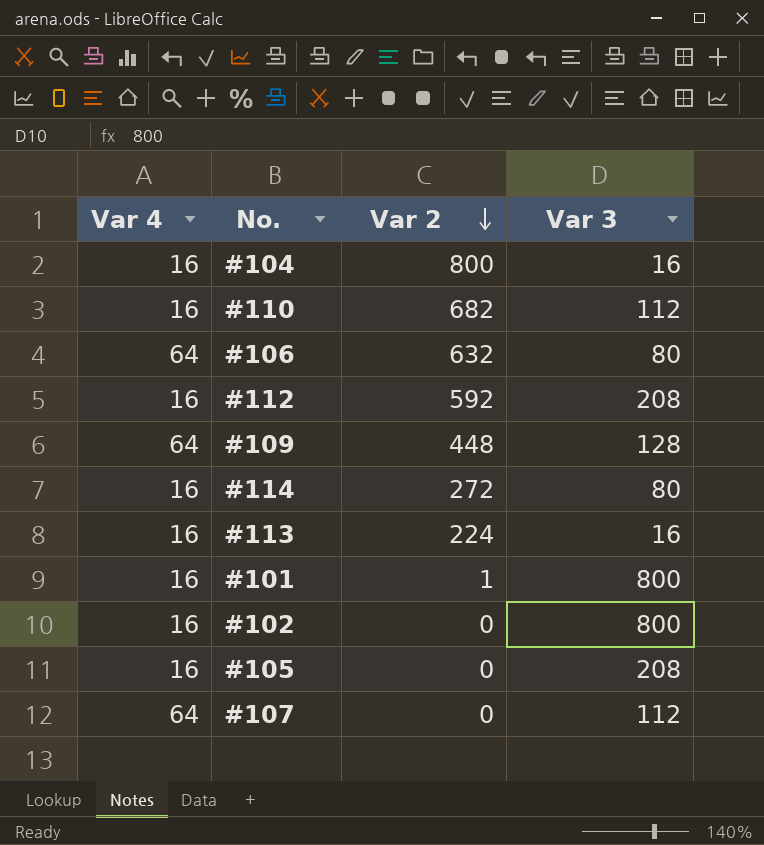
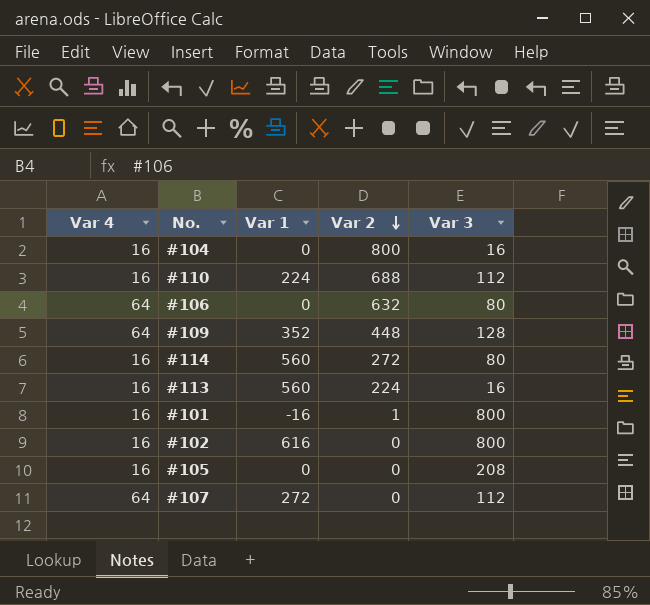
column Var 1 | position: none -> 3
row #112: 16 | 592 | 208 -> none
#110 | Var 2: 682 -> 688

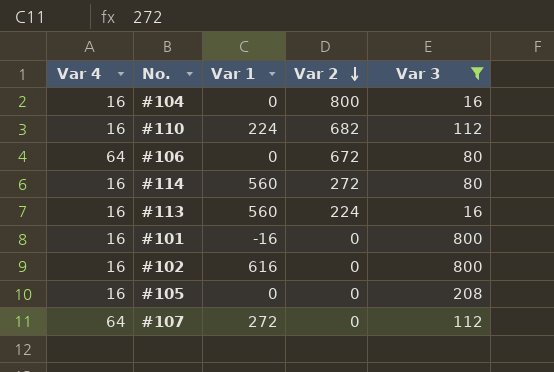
filter: none -> Var 3 != 128
#110 | Var 2: 688 -> 682
#106 | Var 2: 632 -> 672
#101 | Var 2: 1 -> 0

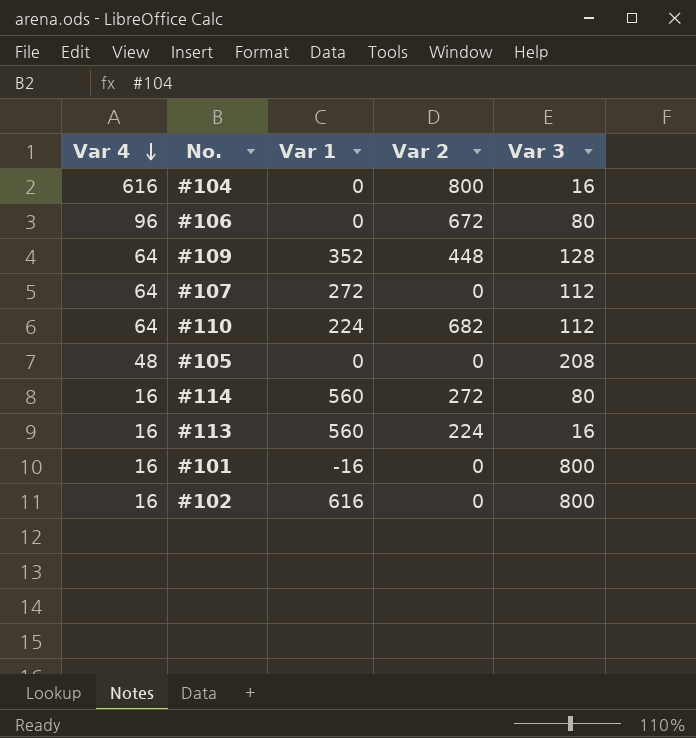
filter: Var 3 != 128 -> none
row order: Var 2 descending -> Var 4 descending
#104 | Var 4: 16 -> 616
#106 | Var 4: 64 -> 96
#110 | Var 4: 16 -> 64
#105 | Var 4: 16 -> 48

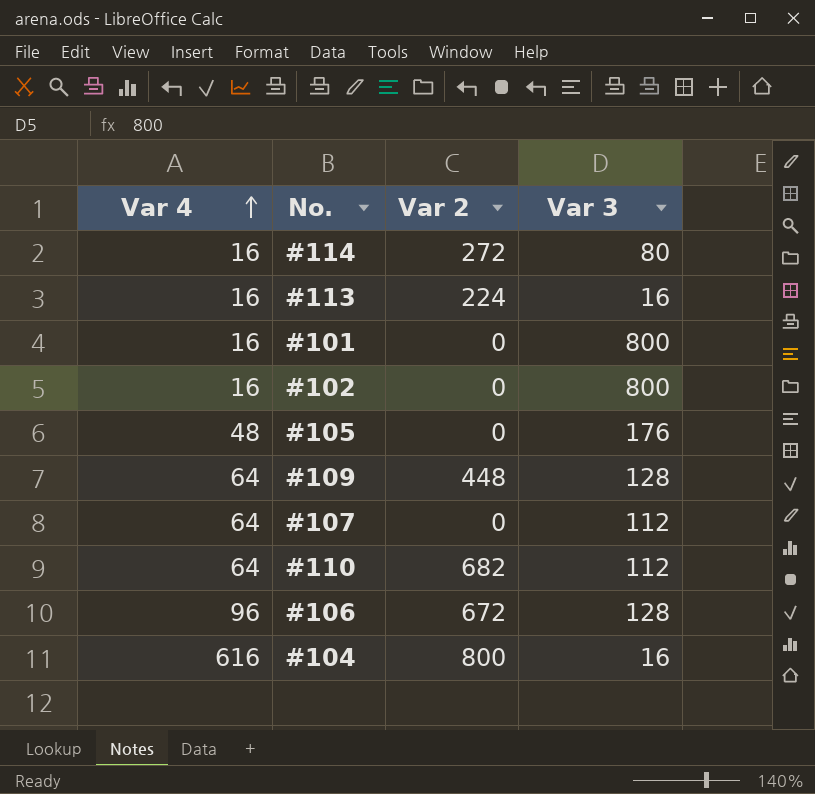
row order: Var 4 descending -> Var 4 ascending
column Var 1 | position: 3 -> none
#105 | Var 3: 208 -> 176
#106 | Var 3: 80 -> 128

